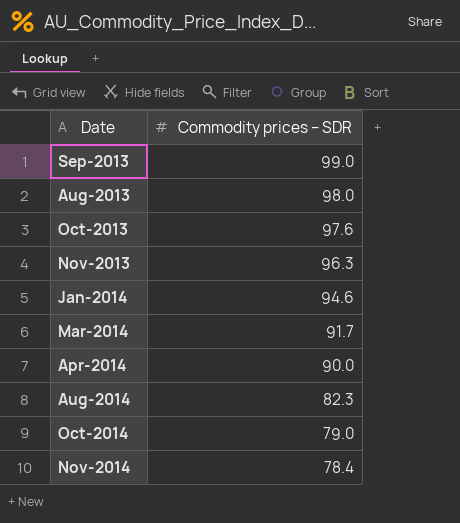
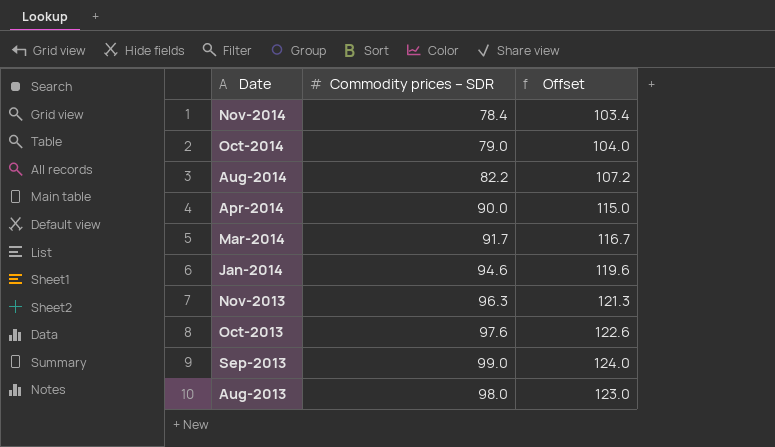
row order: Commodity prices – SDR descending -> Date descending
column Offset | formula: none -> [Commodity prices – SDR] + 25
Aug-2014 | Commodity prices – SDR: 82.3 -> 82.2

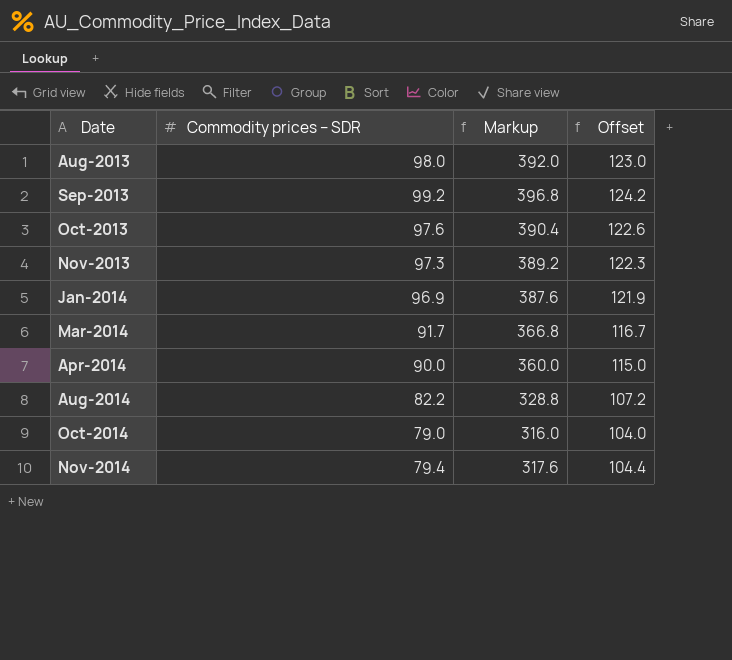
row order: Date descending -> Date ascending
column Markup | formula: none -> [Commodity prices – SDR] * 4
Sep-2013 | Commodity prices – SDR: 99.0 -> 99.2
Sep-2013 | Offset: 124.0 -> 124.2
Nov-2013 | Commodity prices – SDR: 96.3 -> 97.3
Nov-2013 | Offset: 121.3 -> 122.3
Jan-2014 | Commodity prices – SDR: 94.6 -> 96.9
Jan-2014 | Offset: 119.6 -> 121.9
Nov-2014 | Commodity prices – SDR: 78.4 -> 79.4
Nov-2014 | Offset: 103.4 -> 104.4

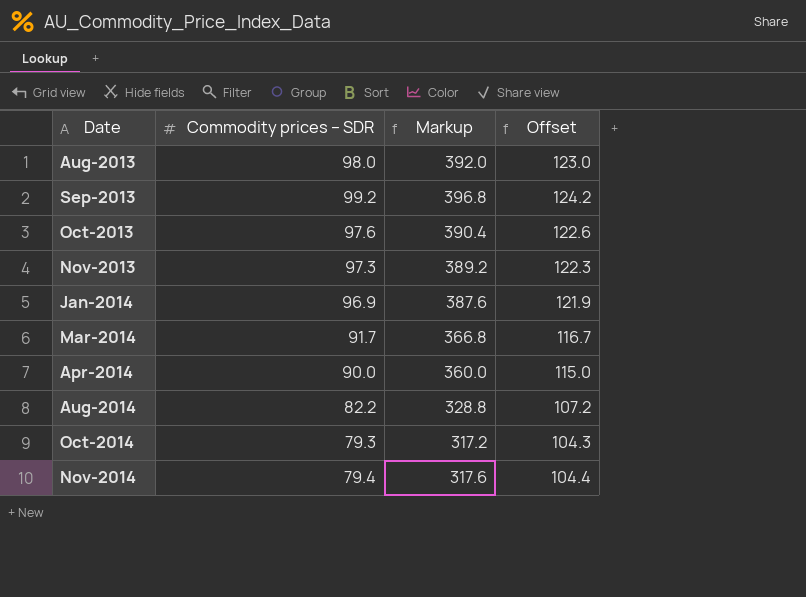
Oct-2014 | Commodity prices – SDR: 79.0 -> 79.3
Oct-2014 | Markup: 316.0 -> 317.2
Oct-2014 | Offset: 104.0 -> 104.3

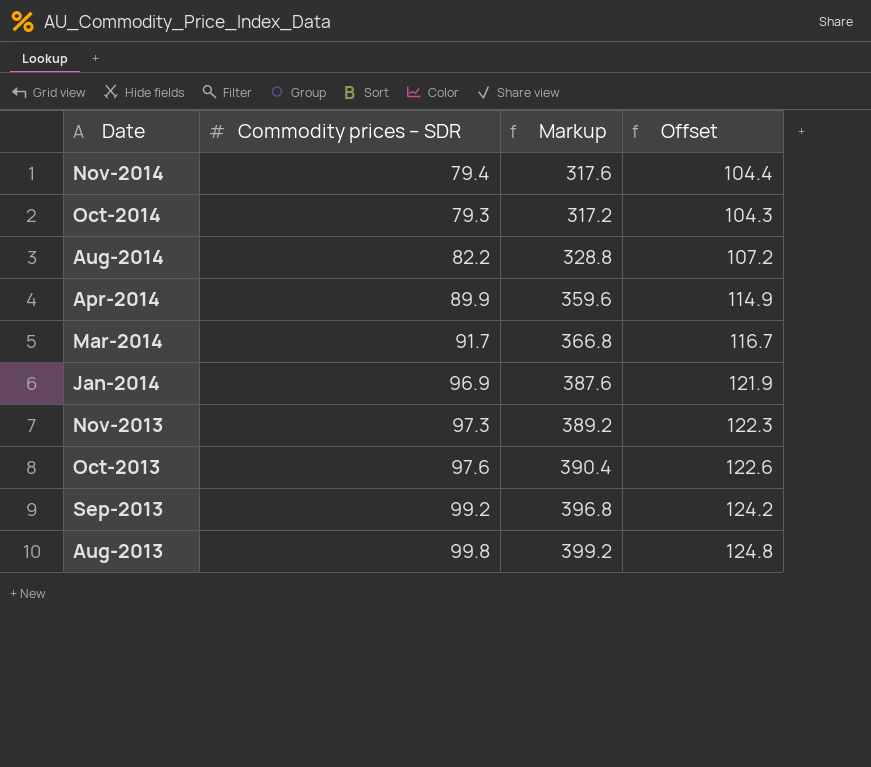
row order: Date ascending -> Date descending
Apr-2014 | Commodity prices – SDR: 90.0 -> 89.9
Apr-2014 | Markup: 360.0 -> 359.6
Apr-2014 | Offset: 115.0 -> 114.9
Aug-2013 | Commodity prices – SDR: 98.0 -> 99.8
Aug-2013 | Markup: 392.0 -> 399.2
Aug-2013 | Offset: 123.0 -> 124.8

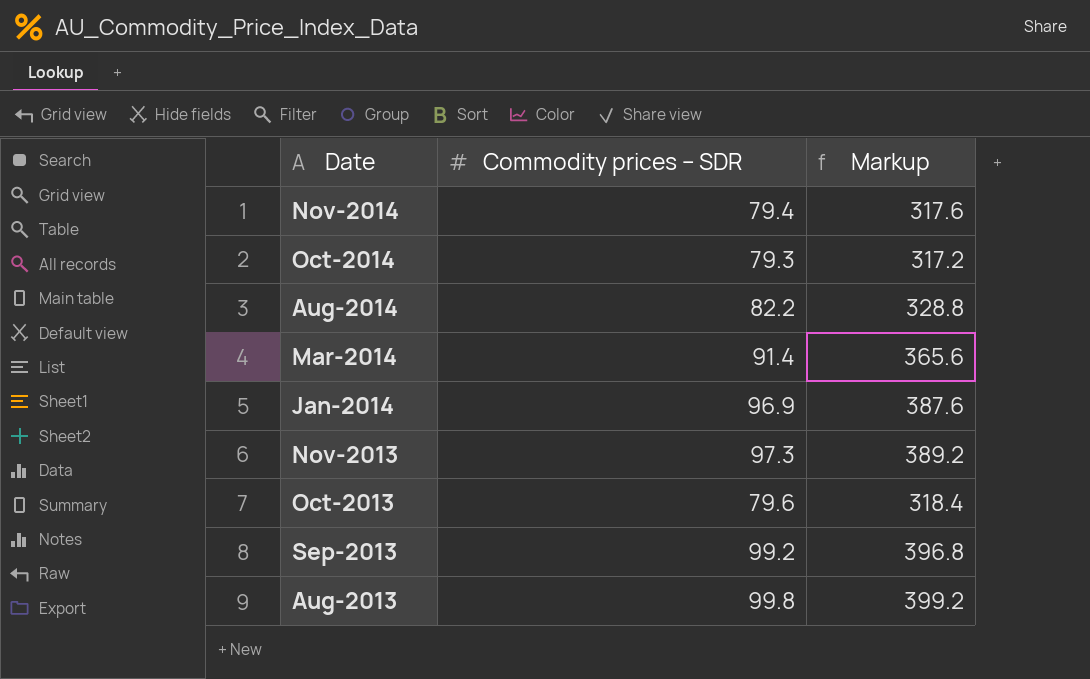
column Offset | formula: [Commodity prices – SDR] + 25 -> none
row Apr-2014: 89.9 | 359.6 | 114.9 -> none
Mar-2014 | Commodity prices – SDR: 91.7 -> 91.4
Mar-2014 | Markup: 366.8 -> 365.6
Oct-2013 | Commodity prices – SDR: 97.6 -> 79.6
Oct-2013 | Markup: 390.4 -> 318.4

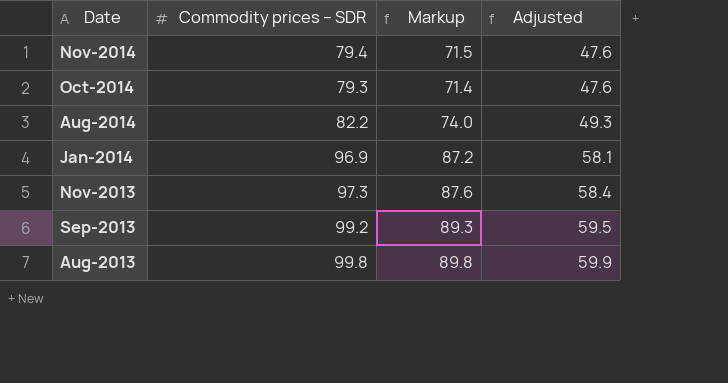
column Markup | formula: [Commodity prices – SDR] * 4 -> [Commodity prices – SDR] * 0.9
column Adjusted | formula: none -> [Commodity prices – SDR] * 0.6
row Mar-2014: 91.4 | 365.6 -> none
row Oct-2013: 79.6 | 318.4 -> none

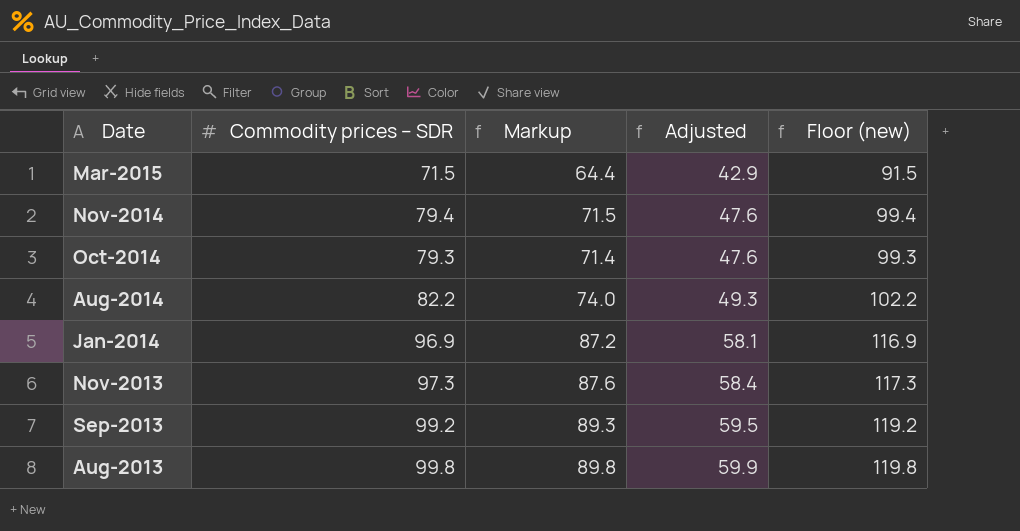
column Floor (new) | formula: none -> [Commodity prices – SDR] + 20
row Mar-2015: none -> 71.5 | 64.4 | 42.9 | 91.5

